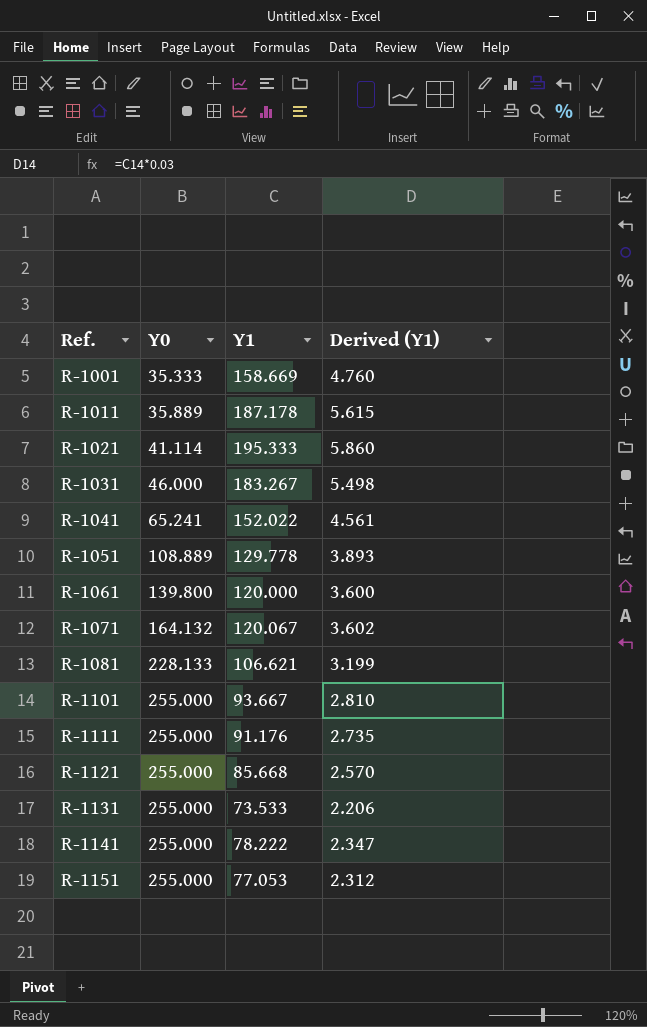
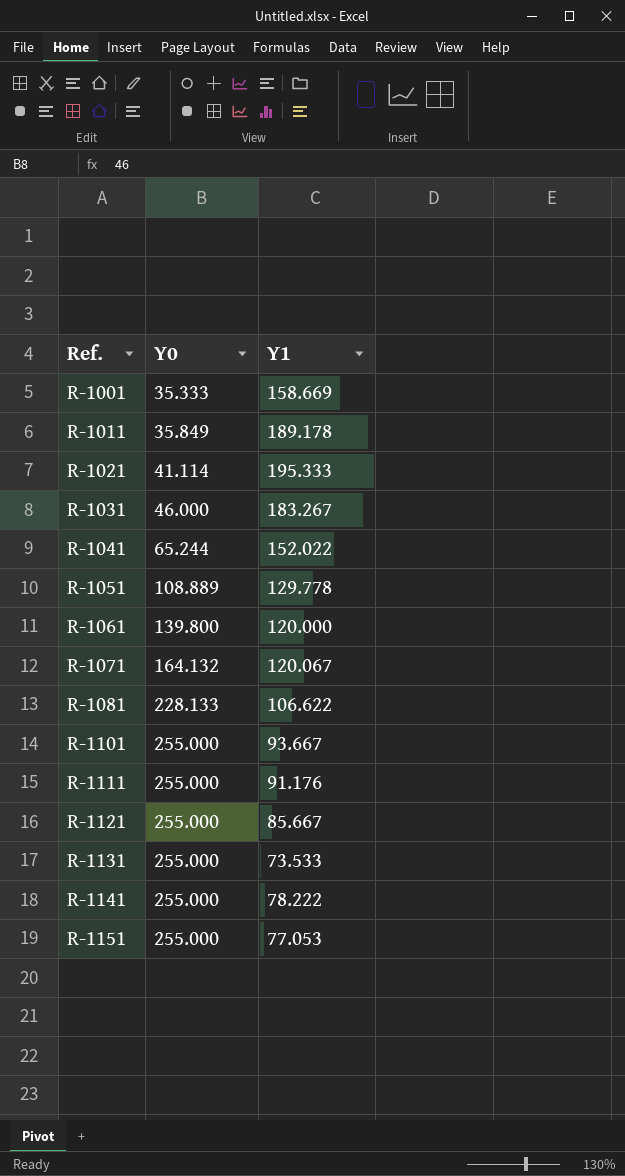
column Derived (Y1) | formula: [Y1] * 0.03 -> none
R-1011 | Y0: 35.889 -> 35.849
R-1011 | Y1: 187.178 -> 189.178
R-1041 | Y0: 65.241 -> 65.244
R-1081 | Y1: 106.621 -> 106.622
R-1121 | Y1: 85.668 -> 85.667

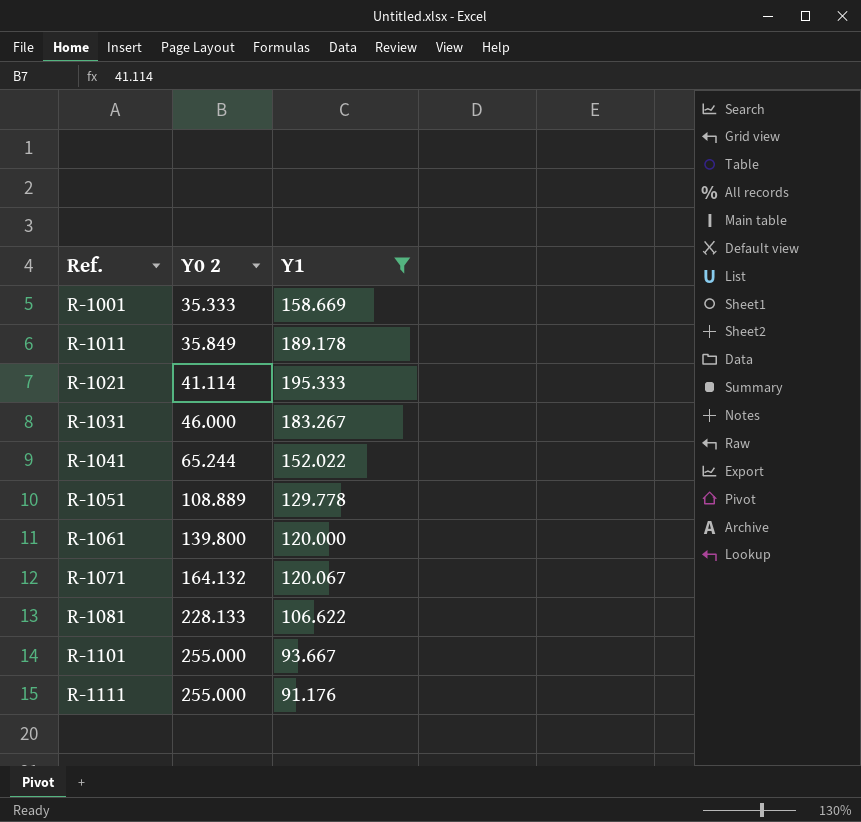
filter: none -> Y1 >= 91.176
column name: Y0 -> Y0 2

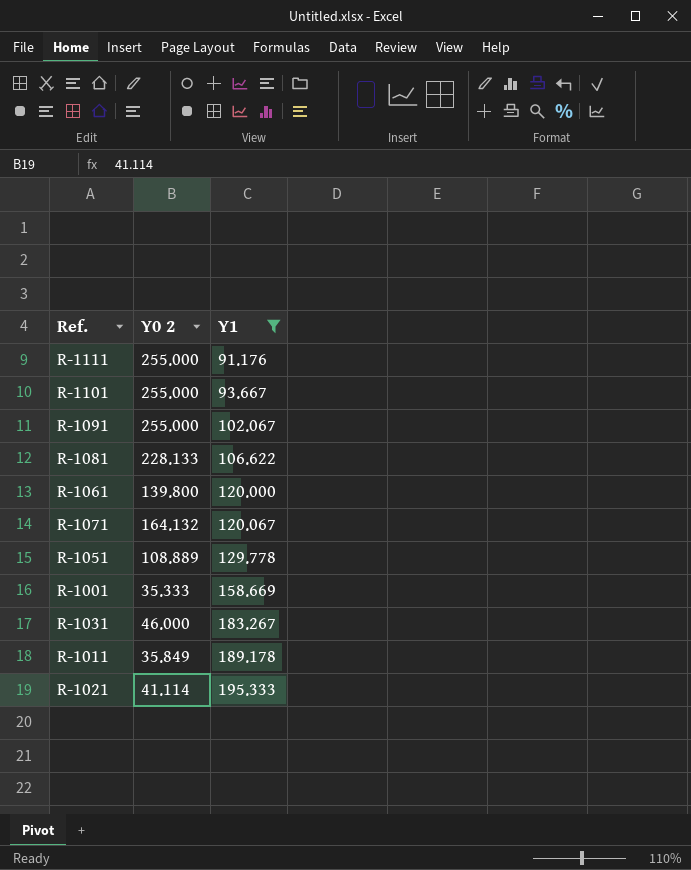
row order: Ref. ascending -> Y1 ascending
row R-1041: 65.244 | 152.022 -> none
row R-1091: none -> 255.000 | 102.067

